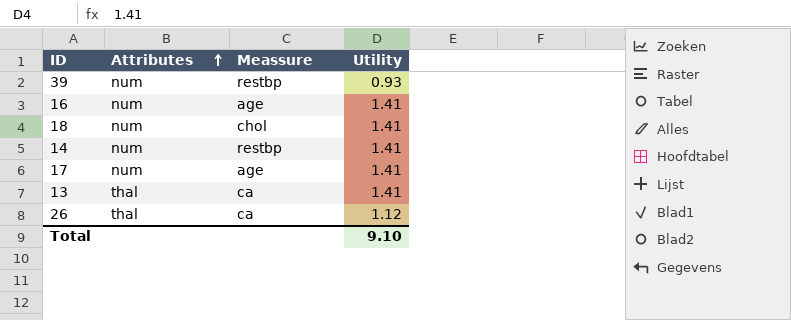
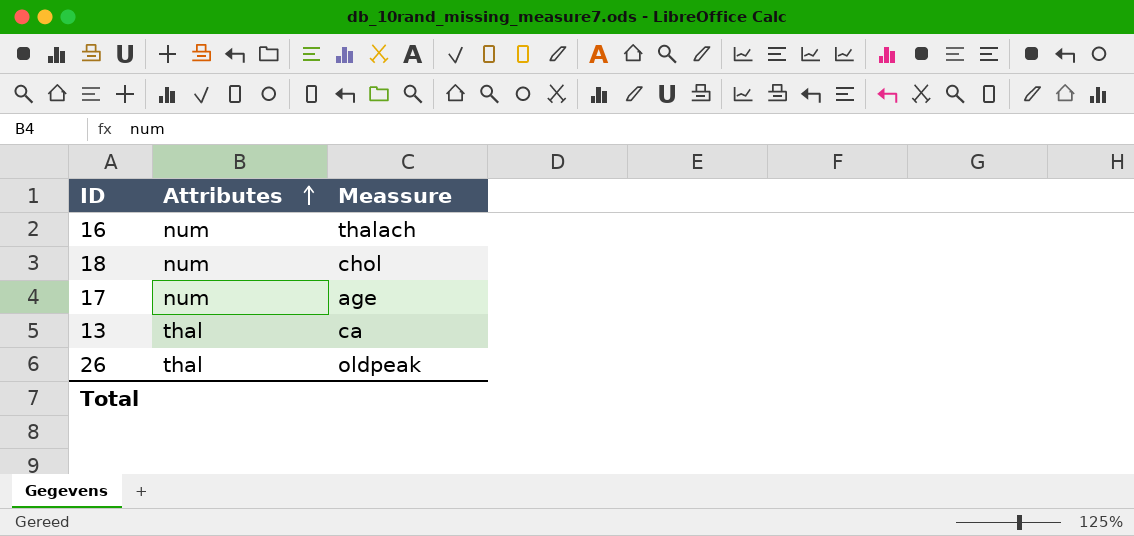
column Utility | position: 4 -> none
row 39: num | restbp | 0.93 -> none
row 14: num | restbp | 1.41 -> none
16 | Meassure: age -> thalach
26 | Meassure: ca -> oldpeak

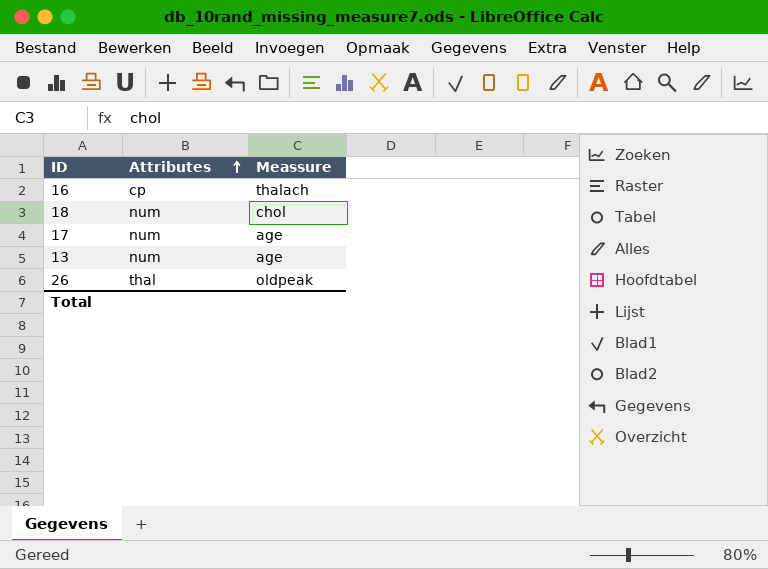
16 | Attributes: num -> cp
13 | Attributes: thal -> num
13 | Meassure: ca -> age

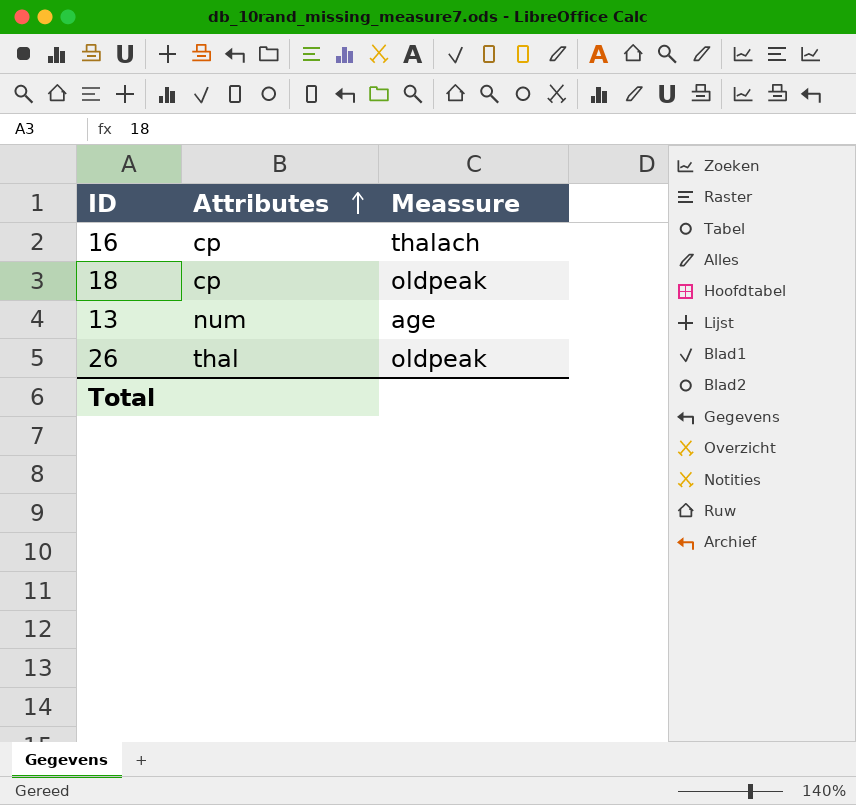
row 17: num | age -> none
18 | Attributes: num -> cp
18 | Meassure: chol -> oldpeak

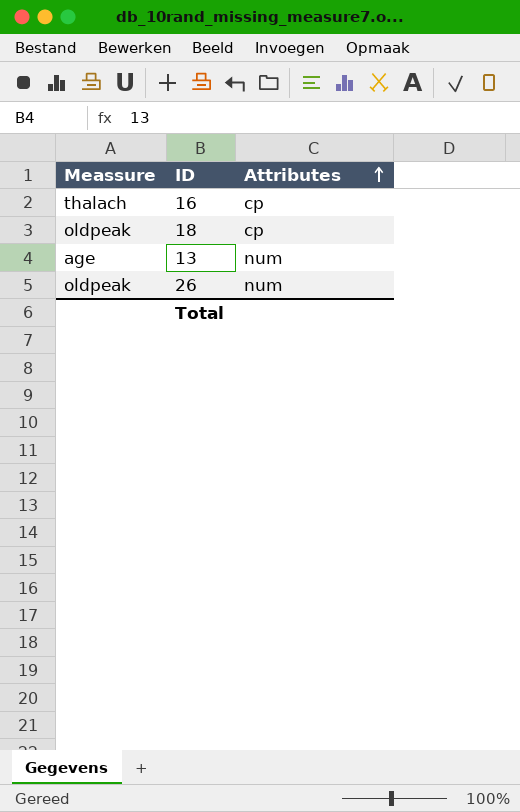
column Meassure | position: 3 -> 1
26 | Attributes: thal -> num

